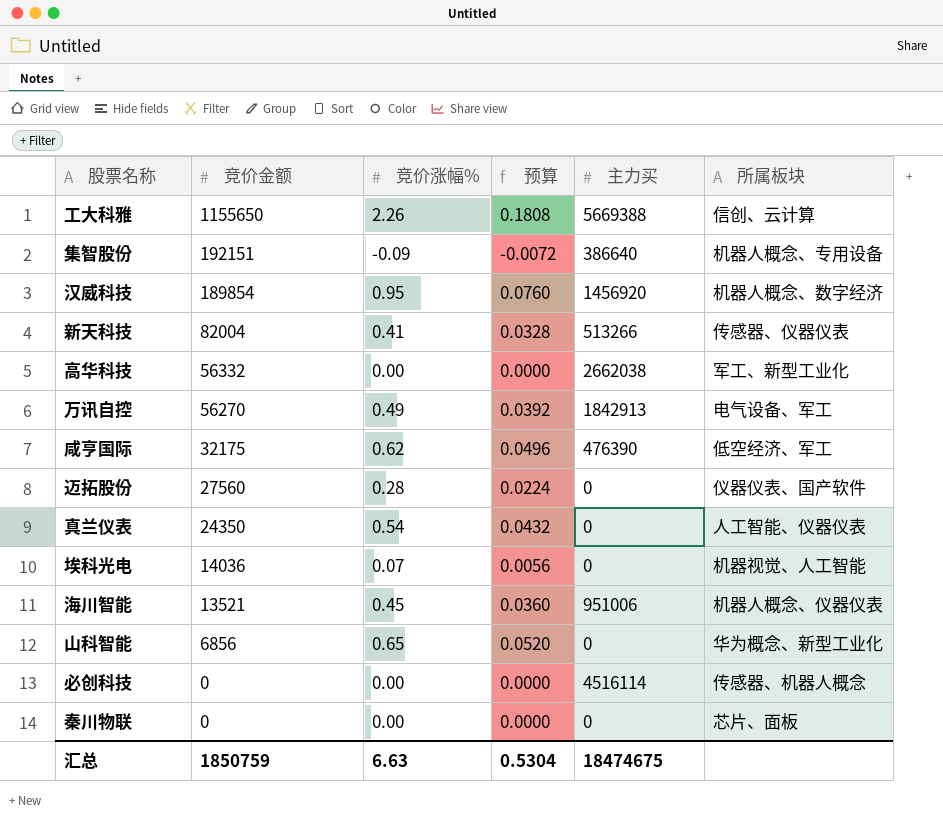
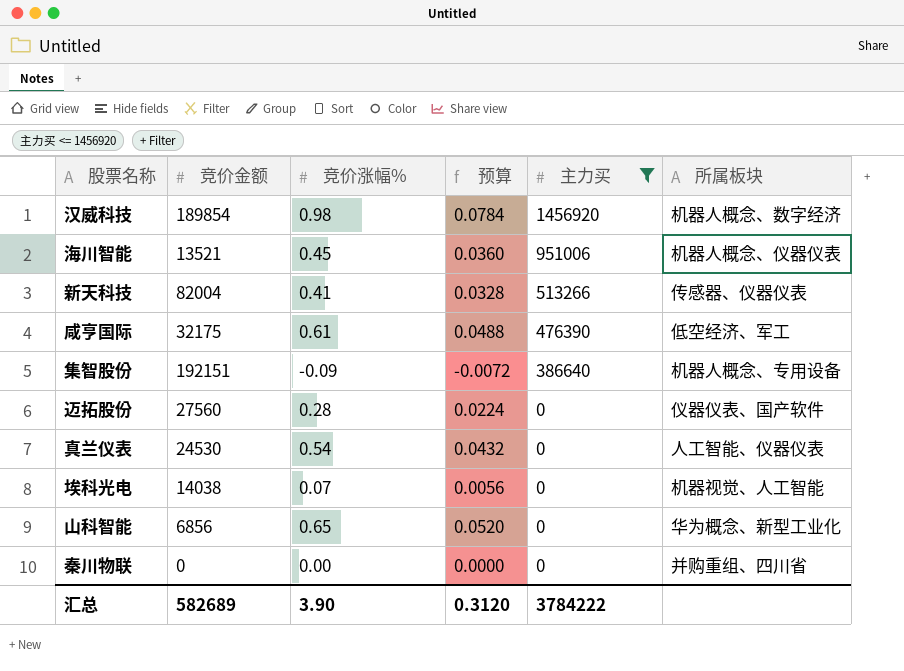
filter: none -> 主力买 <= 1456920
row order: 竞价金额 descending -> 主力买 descending
汉威科技 | 竞价涨幅%: 0.95 -> 0.98
汉威科技 | 预算: 0.0760 -> 0.0784
咸亨国际 | 竞价涨幅%: 0.62 -> 0.61
咸亨国际 | 预算: 0.0496 -> 0.0488
真兰仪表 | 竞价金额: 24350 -> 24530
埃科光电 | 竞价金额: 14036 -> 14038
秦川物联 | 所属板块: 芯片、面板 -> 并购重组、四川省
汇总 | 竞价金额: 1850759 -> 582689
汇总 | 竞价涨幅%: 6.63 -> 3.90
汇总 | 预算: 0.5304 -> 0.3120
汇总 | 主力买: 18474675 -> 3784222

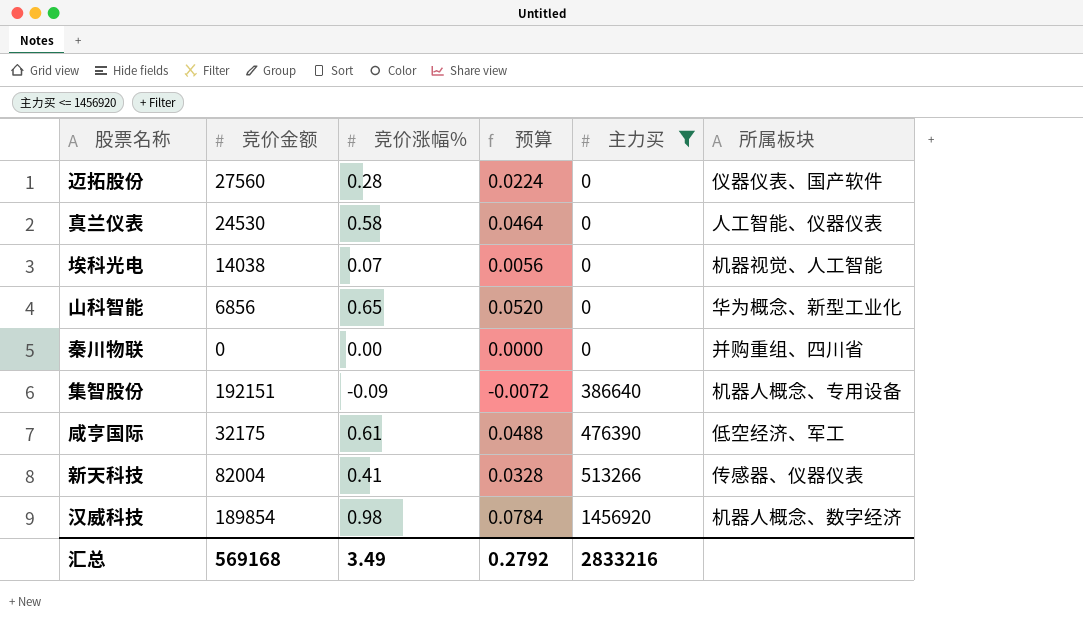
row order: 主力买 descending -> 主力买 ascending
row 海川智能: 13521 | 0.45 | 0.0360 | 951006 | 机器人概念、仪器仪表 -> none
真兰仪表 | 竞价涨幅%: 0.54 -> 0.58
真兰仪表 | 预算: 0.0432 -> 0.0464
汇总 | 竞价金额: 582689 -> 569168
汇总 | 竞价涨幅%: 3.90 -> 3.49
汇总 | 预算: 0.3120 -> 0.2792
汇总 | 主力买: 3784222 -> 2833216

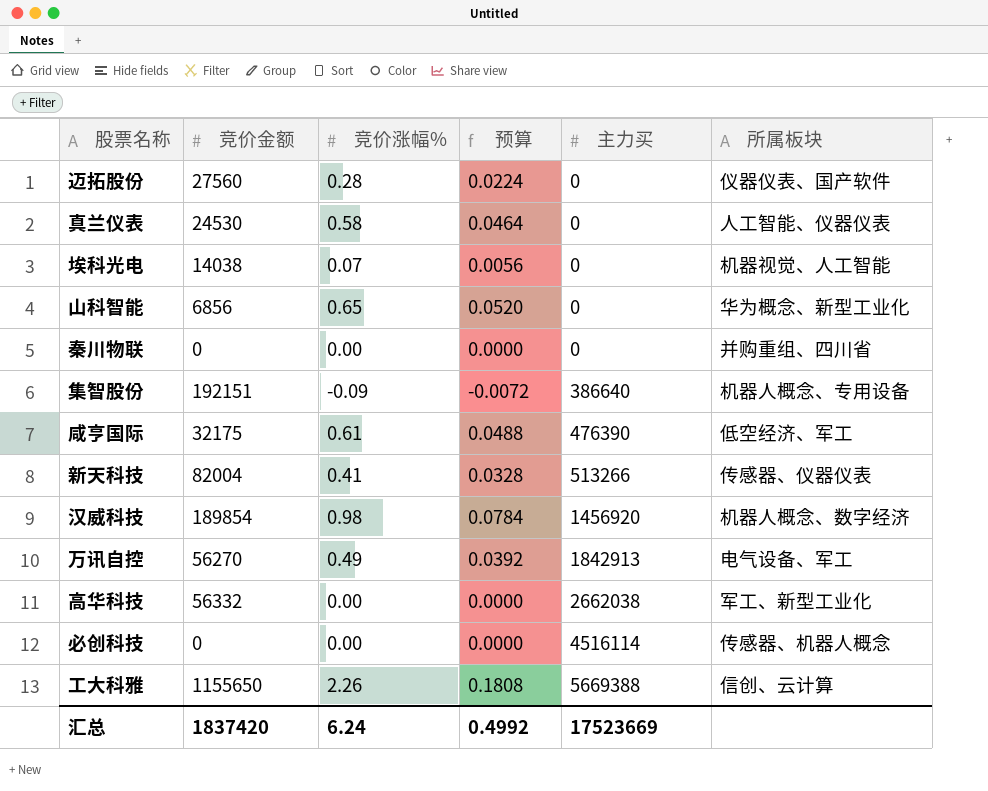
filter: 主力买 <= 1456920 -> none
汇总 | 竞价金额: 569168 -> 1837420
汇总 | 竞价涨幅%: 3.49 -> 6.24
汇总 | 预算: 0.2792 -> 0.4992
汇总 | 主力买: 2833216 -> 17523669

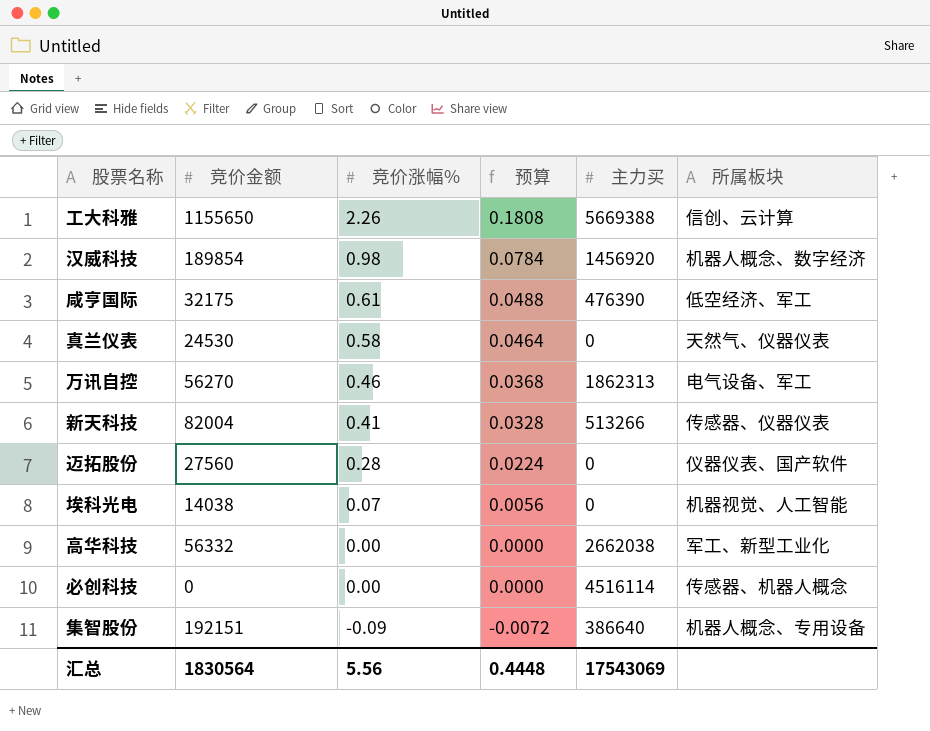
row order: 主力买 ascending -> 竞价涨幅% descending
row 山科智能: 6856 | 0.65 | 0.0520 | 0 | 华为概念、新型工业化 -> none
row 秦川物联: 0 | 0.00 | 0.0000 | 0 | 并购重组、四川省 -> none
真兰仪表 | 所属板块: 人工智能、仪器仪表 -> 天然气、仪器仪表
万讯自控 | 竞价涨幅%: 0.49 -> 0.46
万讯自控 | 预算: 0.0392 -> 0.0368
万讯自控 | 主力买: 1842913 -> 1862313
汇总 | 竞价金额: 1837420 -> 1830564
汇总 | 竞价涨幅%: 6.24 -> 5.56
汇总 | 预算: 0.4992 -> 0.4448
汇总 | 主力买: 17523669 -> 17543069

